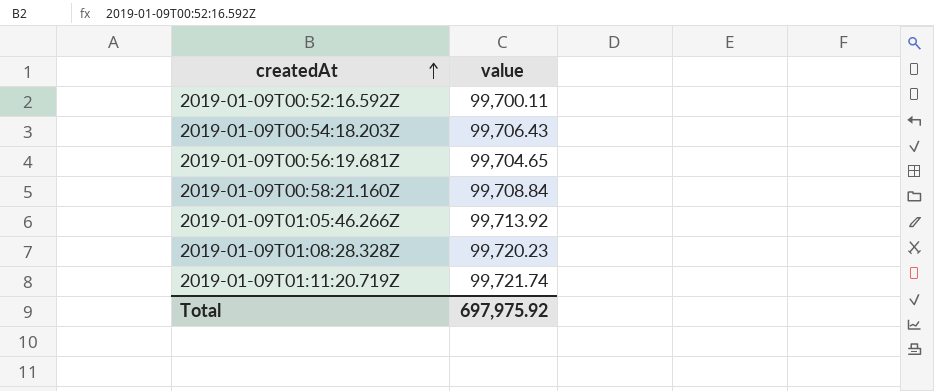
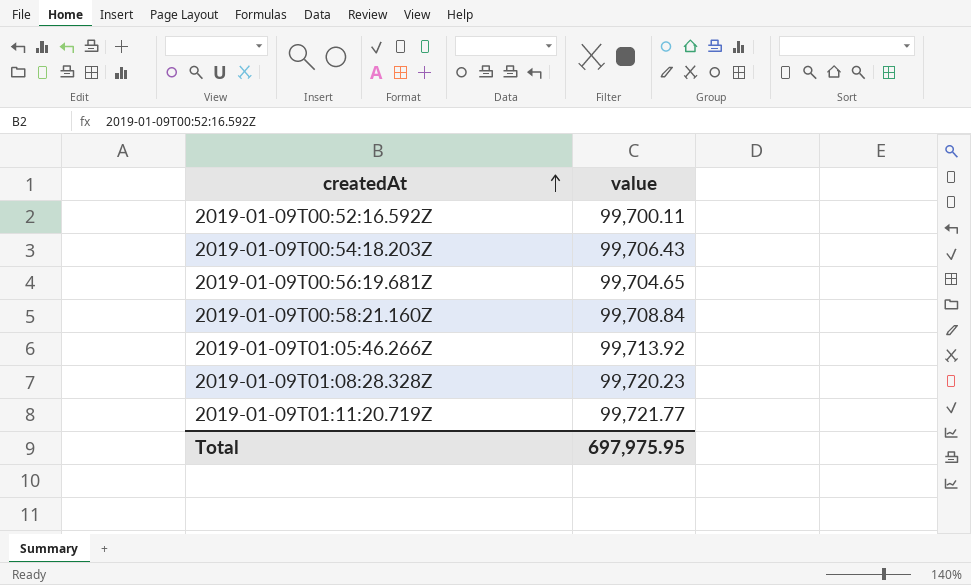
2019-01-09T01:11:20.719Z | value: 99,721.74 -> 99,721.77
Total | value: 697,975.92 -> 697,975.95

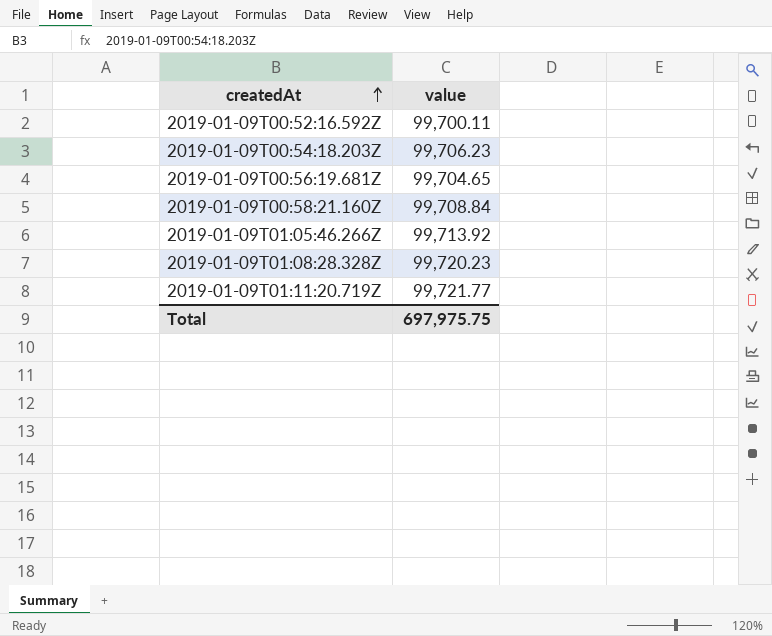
2019-01-09T00:54:18.203Z | value: 99,706.43 -> 99,706.23
Total | value: 697,975.95 -> 697,975.75

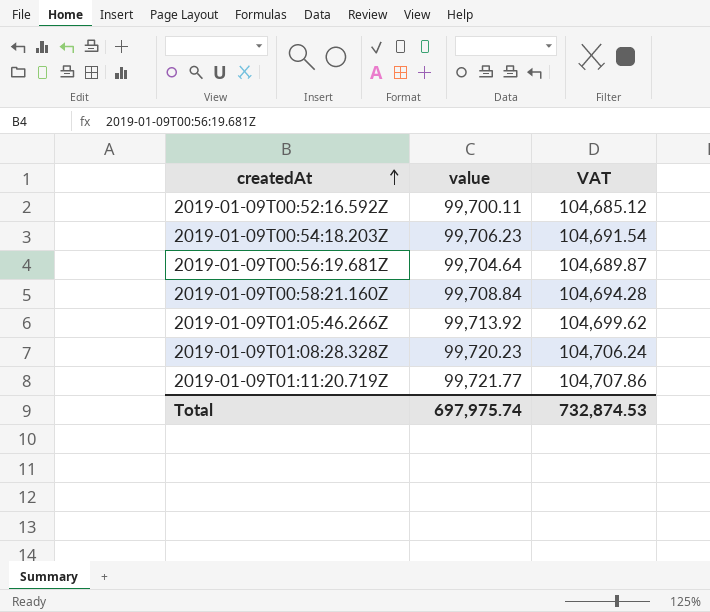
column VAT | formula: none -> [value] * 1.05
2019-01-09T00:56:19.681Z | value: 99,704.65 -> 99,704.64
Total | value: 697,975.75 -> 697,975.74

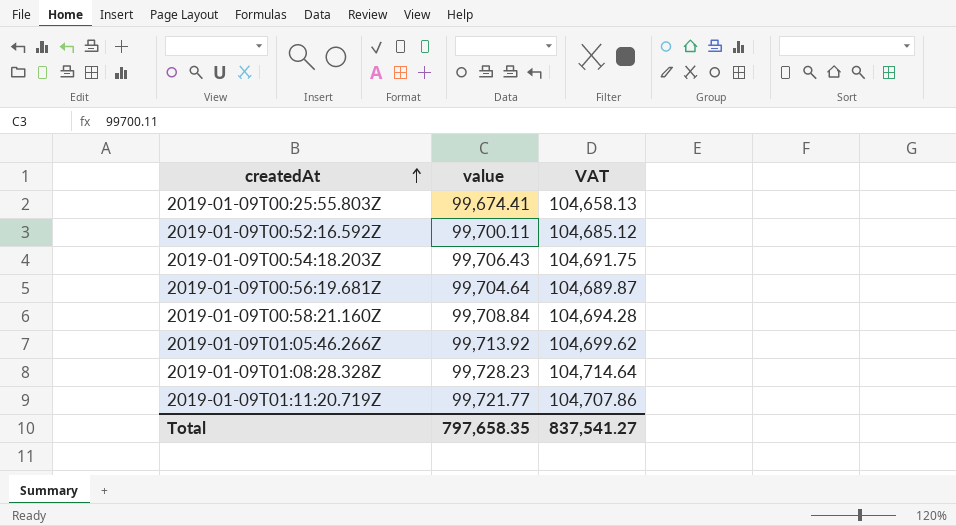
row 2019-01-09T00:25:55.803Z: none -> 99,674.41 | 104,658.13
2019-01-09T00:54:18.203Z | value: 99,706.23 -> 99,706.43
2019-01-09T00:54:18.203Z | VAT: 104,691.54 -> 104,691.75
2019-01-09T01:08:28.328Z | value: 99,720.23 -> 99,728.23
2019-01-09T01:08:28.328Z | VAT: 104,706.24 -> 104,714.64
Total | value: 697,975.74 -> 797,658.35
Total | VAT: 732,874.53 -> 837,541.27

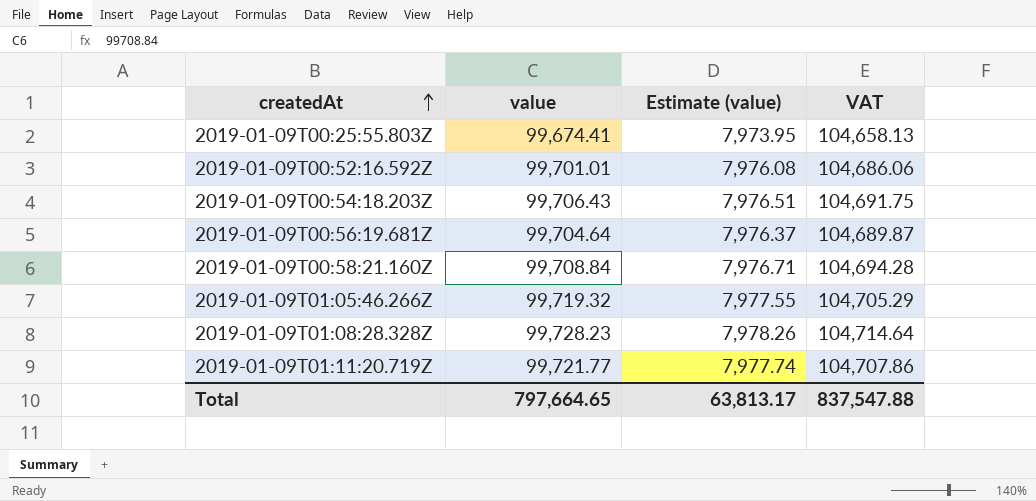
column Estimate (value) | formula: none -> [value] * 0.08
2019-01-09T00:52:16.592Z | value: 99,700.11 -> 99,701.01
2019-01-09T00:52:16.592Z | VAT: 104,685.12 -> 104,686.06
2019-01-09T01:05:46.266Z | value: 99,713.92 -> 99,719.32
2019-01-09T01:05:46.266Z | VAT: 104,699.62 -> 104,705.29
Total | value: 797,658.35 -> 797,664.65
Total | VAT: 837,541.27 -> 837,547.88

